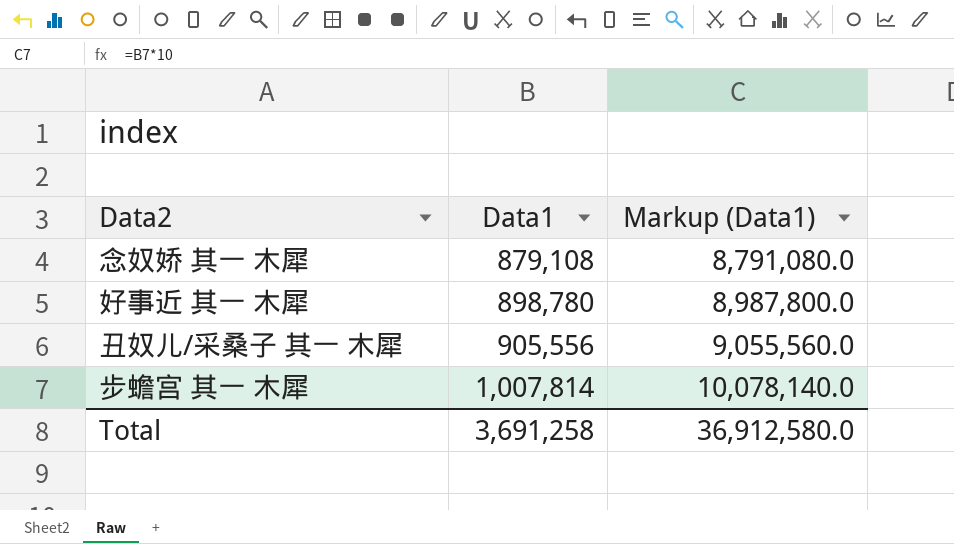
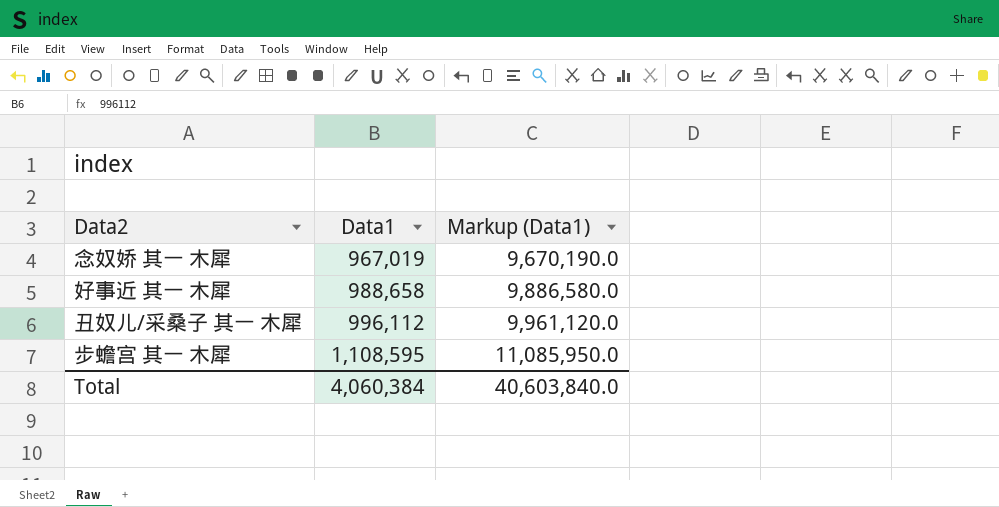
念奴娇 其一 木犀 | Data1: 879,108 -> 967,019
念奴娇 其一 木犀 | Markup (Data1): 8,791,080.0 -> 9,670,190.0
好事近 其一 木犀 | Data1: 898,780 -> 988,658
好事近 其一 木犀 | Markup (Data1): 8,987,800.0 -> 9,886,580.0
丑奴儿/采桑子 其一 木犀 | Data1: 905,556 -> 996,112
丑奴儿/采桑子 其一 木犀 | Markup (Data1): 9,055,560.0 -> 9,961,120.0
步蟾宫 其一 木犀 | Data1: 1,007,814 -> 1,108,595
步蟾宫 其一 木犀 | Markup (Data1): 10,078,140.0 -> 11,085,950.0
Total | Data1: 3,691,258 -> 4,060,384
Total | Markup (Data1): 36,912,580.0 -> 40,603,840.0

